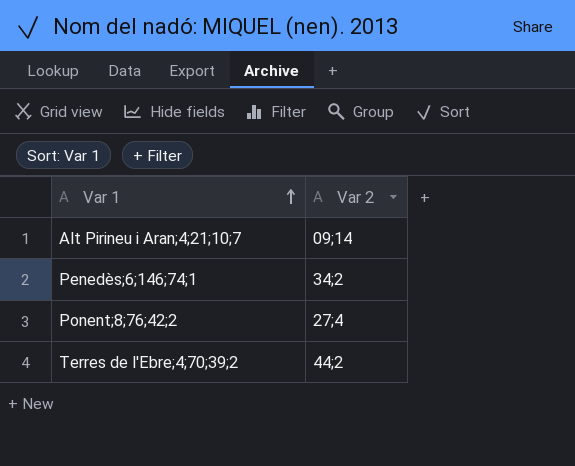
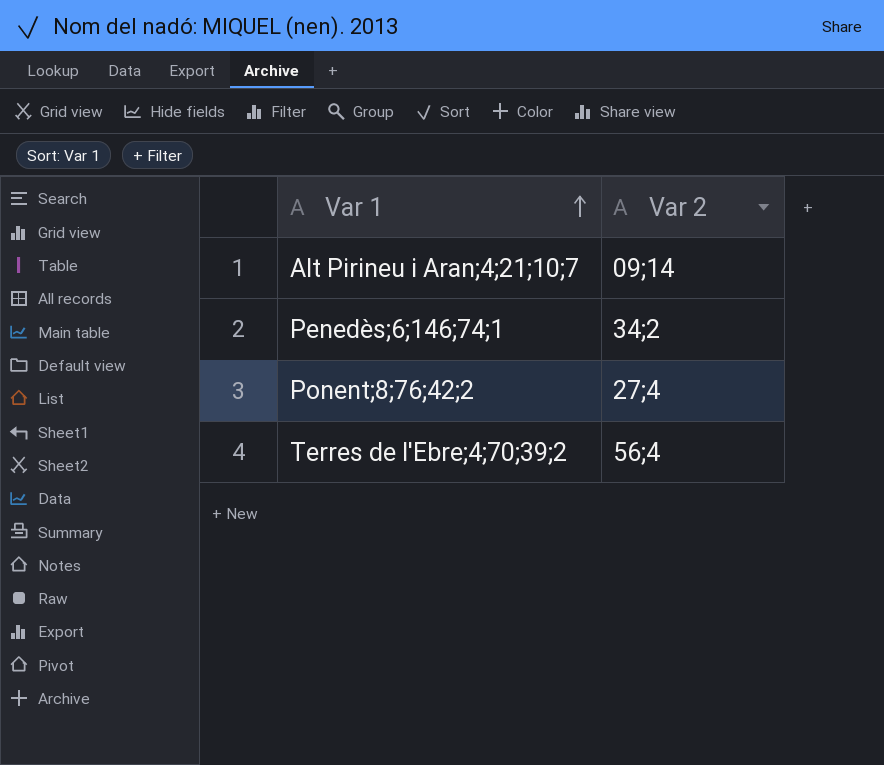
Terres de l'Ebre;4;70;39;2 | Var 2: 44;2 -> 56;4

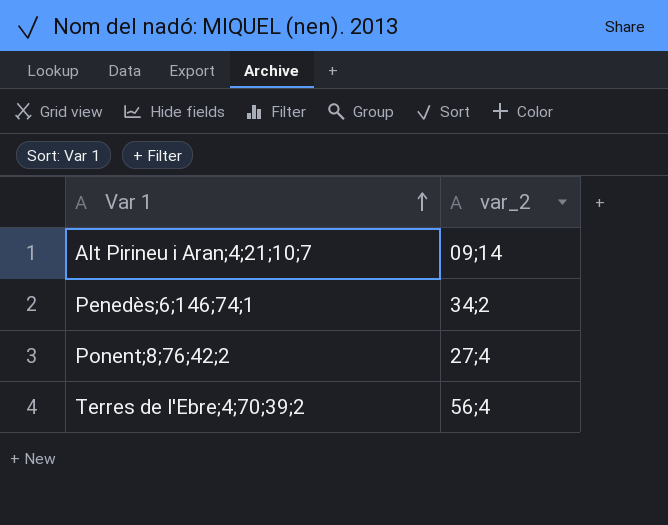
column name: Var 2 -> var_2

